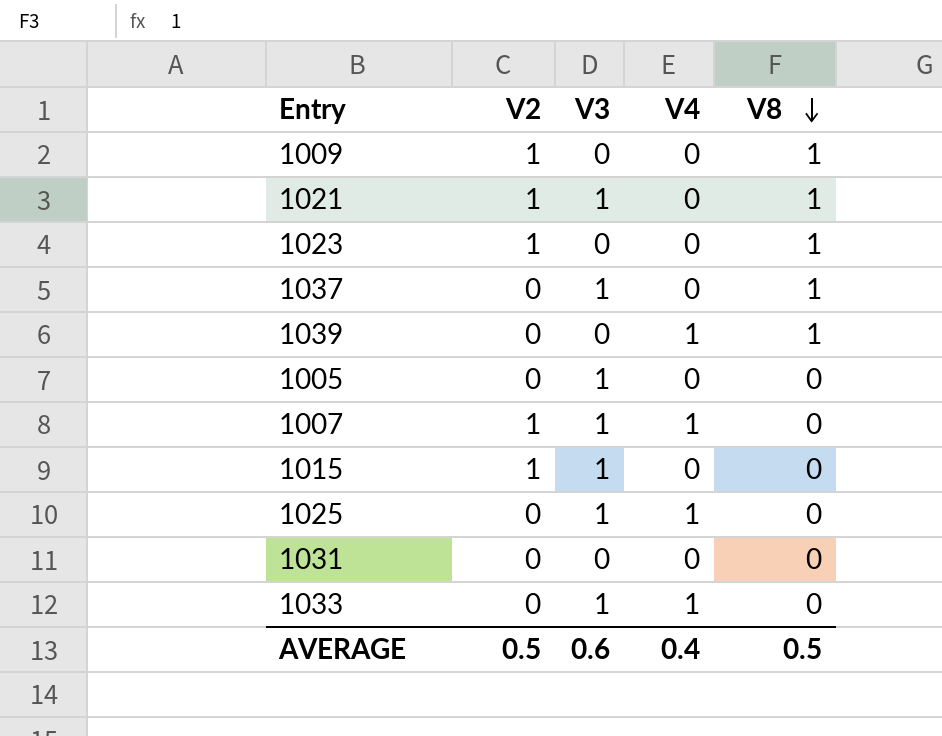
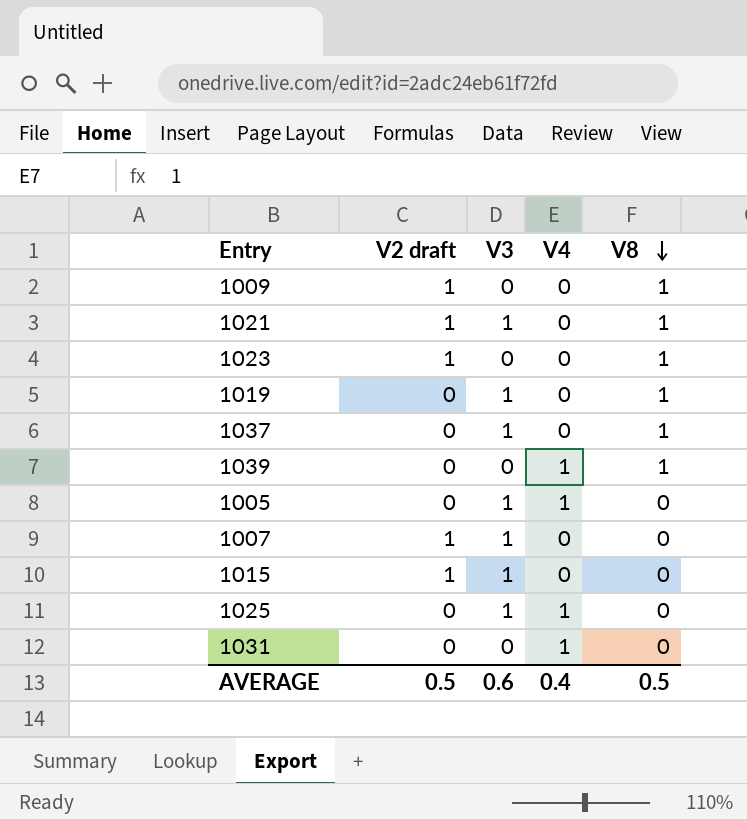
column name: V2 -> V2 draft
row 1033: 0 | 1 | 1 | 0 -> none
row 1019: none -> 0 | 1 | 0 | 1
1005 | V4: 0 -> 1
1007 | V4: 1 -> 0
1031 | V4: 0 -> 1

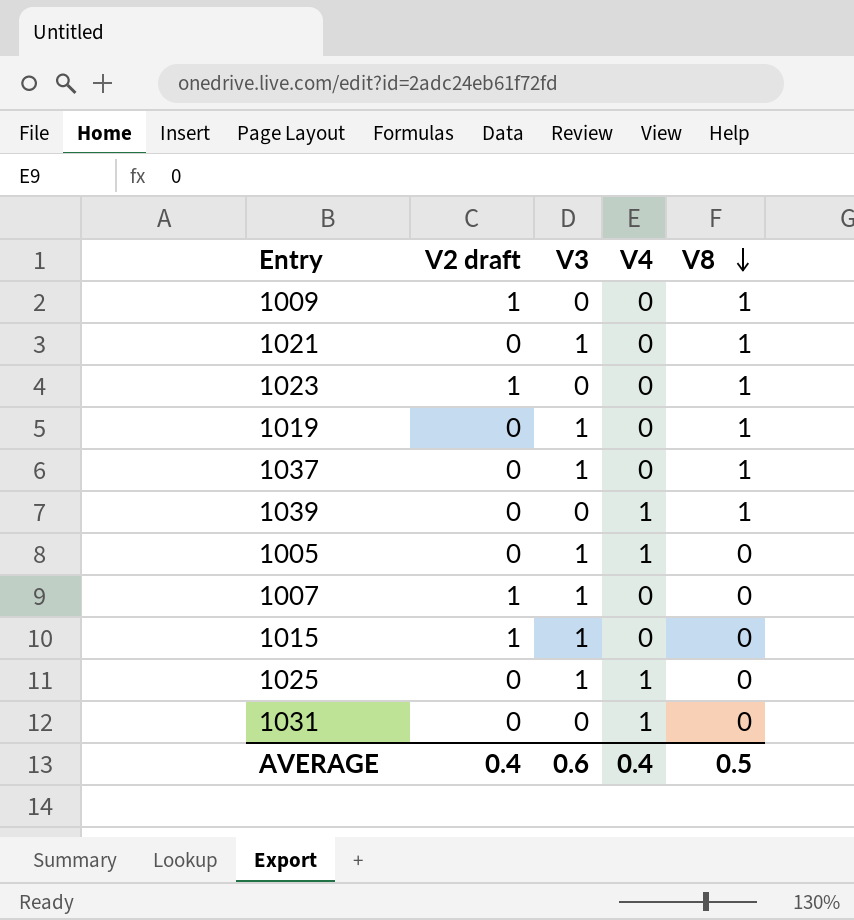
1021 | V2 draft: 1 -> 0
AVERAGE | V2 draft: 0.5 -> 0.4

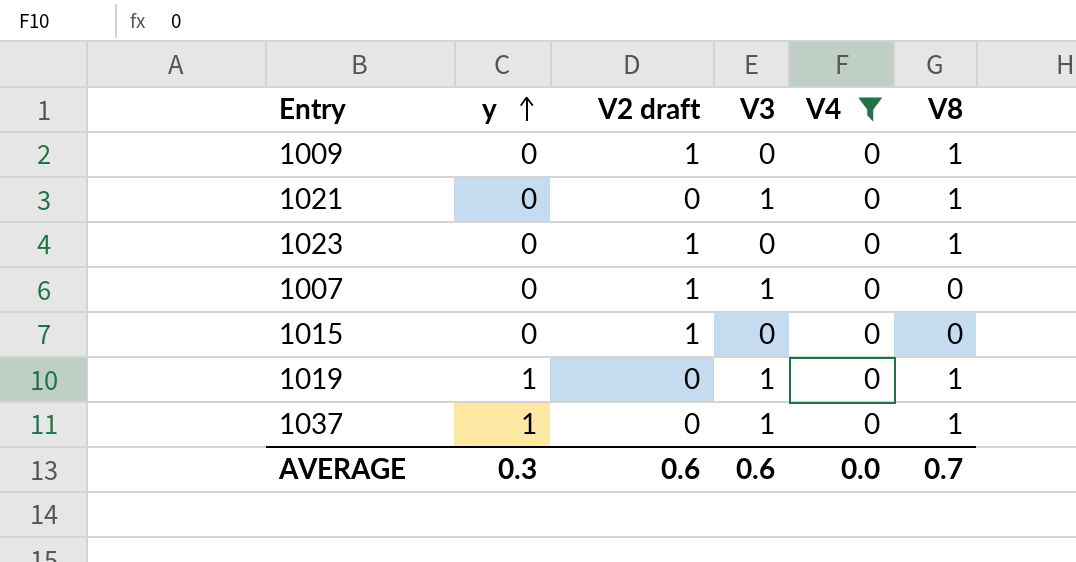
filter: none -> V4 = 0
row order: V8 descending -> y ascending
column y | position: none -> 2
1015 | V3: 1 -> 0
AVERAGE | V2 draft: 0.4 -> 0.6
AVERAGE | V4: 0.4 -> 0.0
AVERAGE | V8: 0.5 -> 0.7

